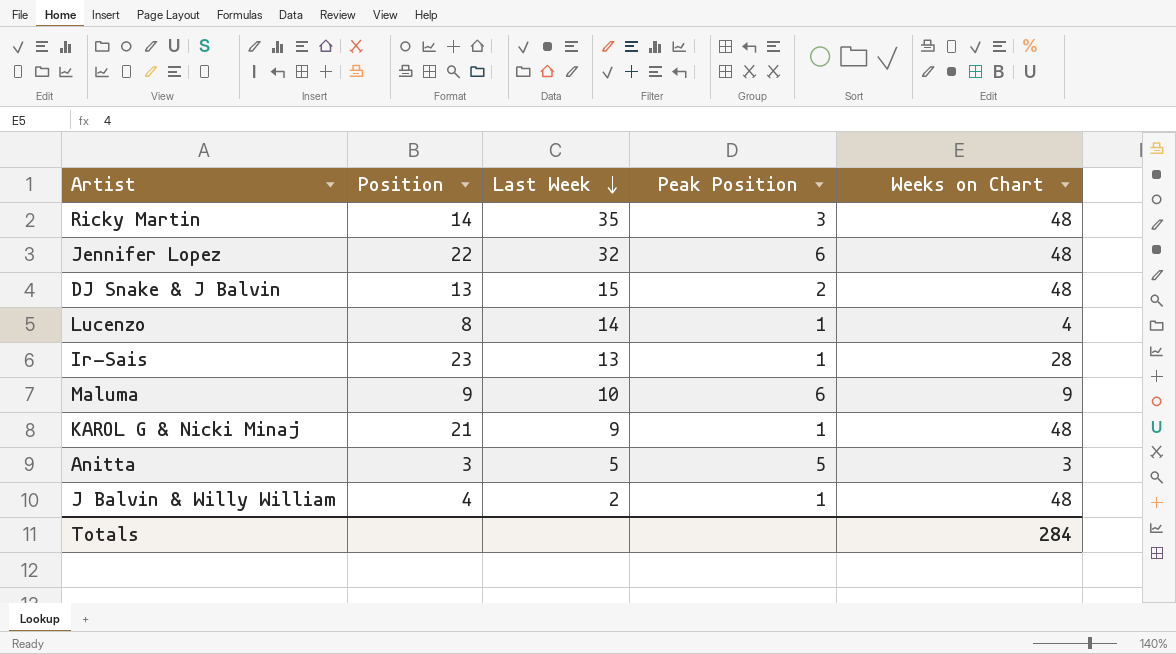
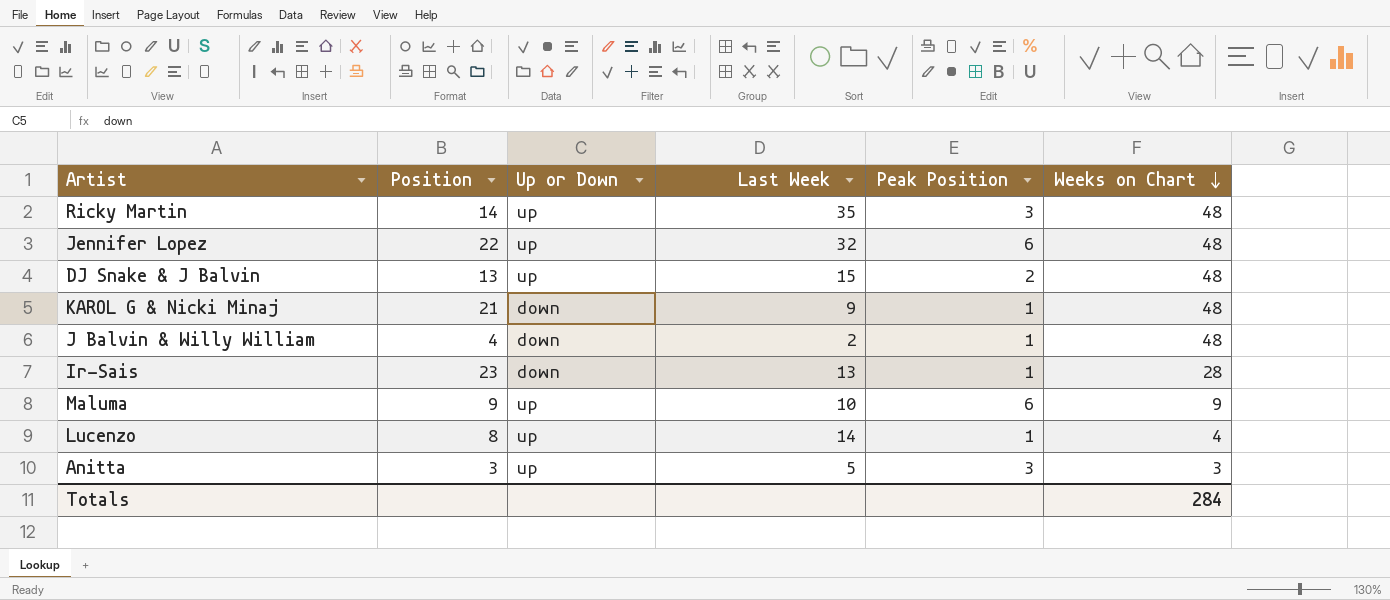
row order: Last Week descending -> Weeks on Chart descending
column Up or Down | position: none -> 3
Anitta | Peak Position: 5 -> 3

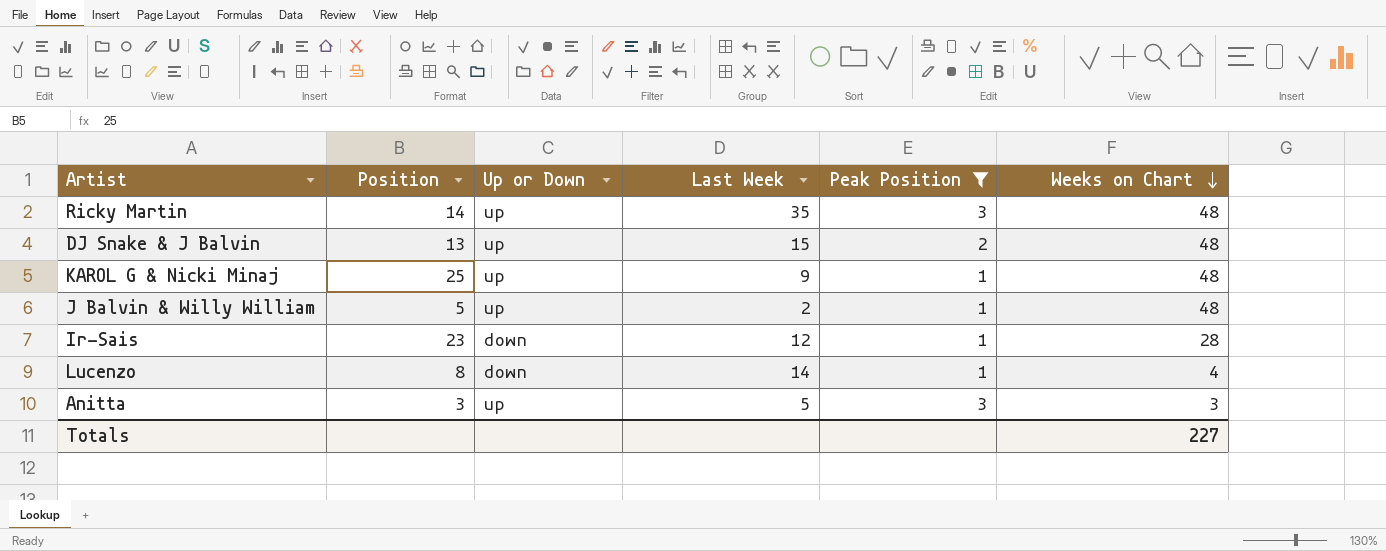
filter: none -> Peak Position != 6
KAROL G & Nicki Minaj | Position: 21 -> 25
KAROL G & Nicki Minaj | Up or Down: down -> up
J Balvin & Willy William | Position: 4 -> 5
J Balvin & Willy William | Up or Down: down -> up
Ir-Sais | Last Week: 13 -> 12
Lucenzo | Up or Down: up -> down
Totals | Weeks on Chart: 284 -> 227

